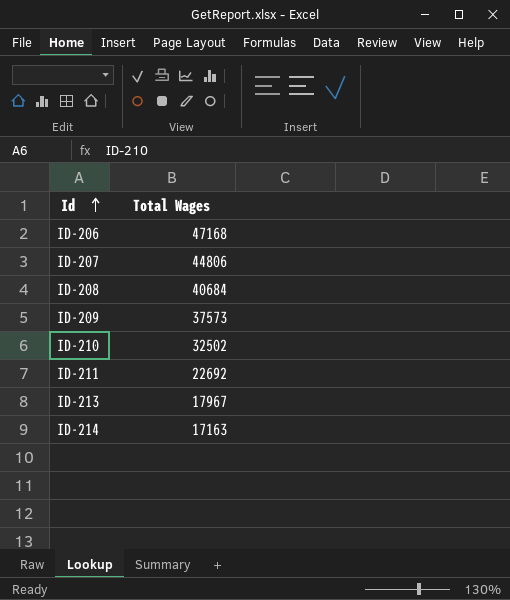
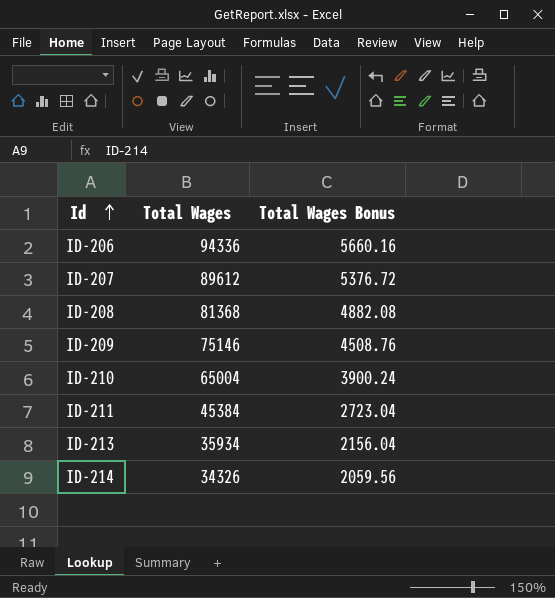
column Total Wages Bonus | formula: none -> [Total Wages] * 0.06
ID-206 | Total Wages: 47168 -> 94336
ID-207 | Total Wages: 44806 -> 89612
ID-208 | Total Wages: 40684 -> 81368
ID-209 | Total Wages: 37573 -> 75146
ID-210 | Total Wages: 32502 -> 65004
ID-211 | Total Wages: 22692 -> 45384
ID-213 | Total Wages: 17967 -> 35934
ID-214 | Total Wages: 17163 -> 34326

